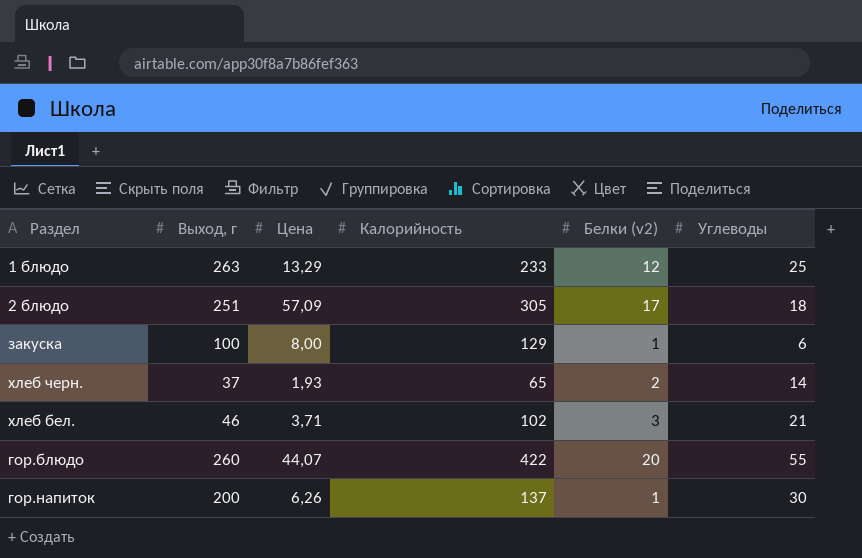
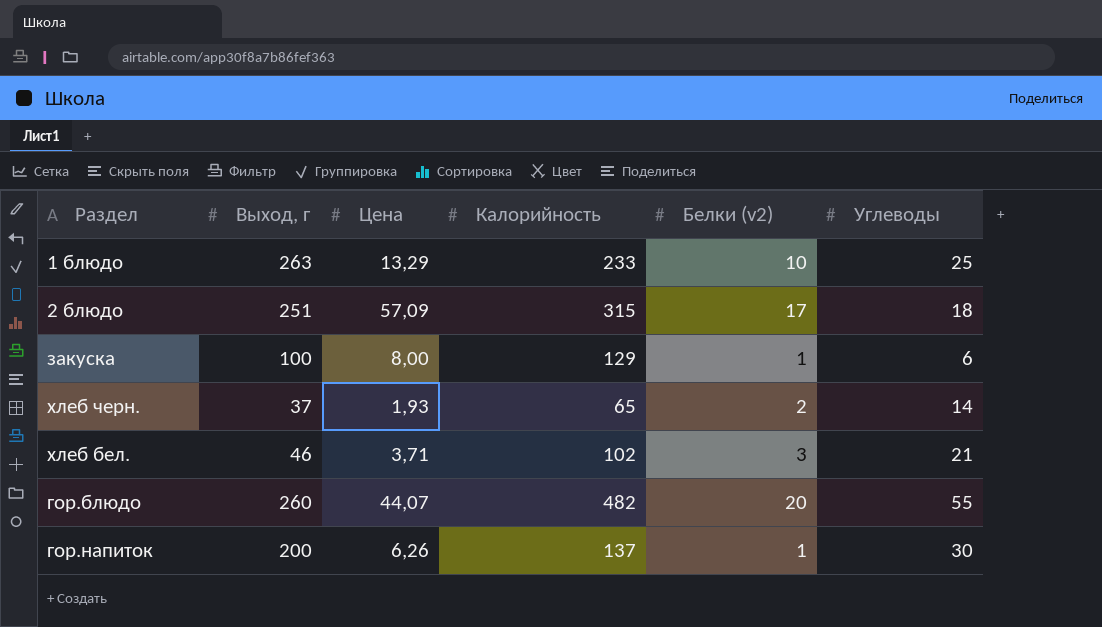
1 блюдо | Белки (v2): 12 -> 10
2 блюдо | Калорийность: 305 -> 315
гор.блюдо | Калорийность: 422 -> 482

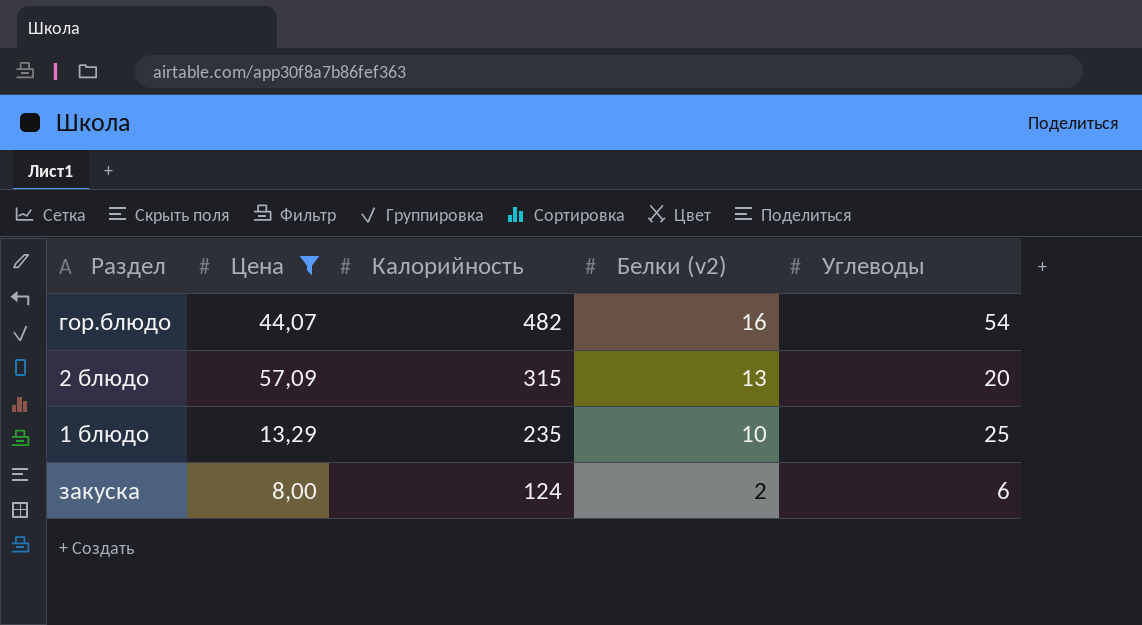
filter: none -> Цена >= 8,00
row order: none -> Калорийность descending
column Выход, г | position: 2 -> none
гор.блюдо | Белки (v2): 20 -> 16
гор.блюдо | Углеводы: 55 -> 54
2 блюдо | Белки (v2): 17 -> 13
2 блюдо | Углеводы: 18 -> 20
1 блюдо | Калорийность: 233 -> 235
закуска | Калорийность: 129 -> 124
закуска | Белки (v2): 1 -> 2

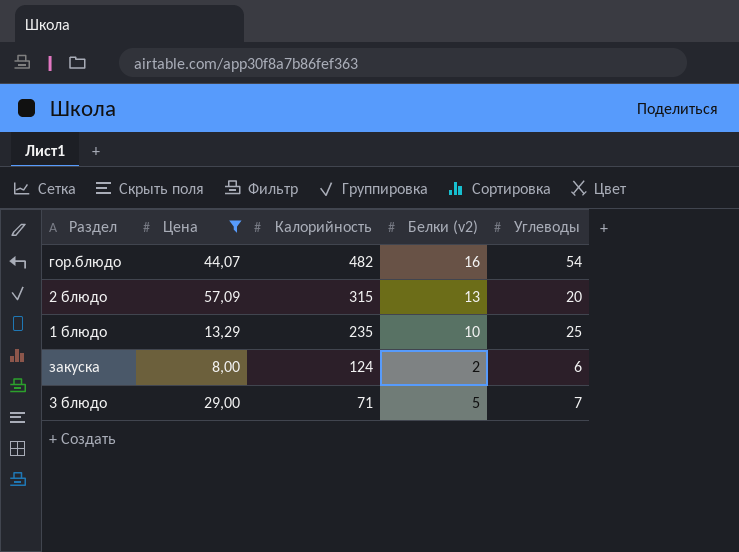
row 3 блюдо: none -> 29,00 | 71 | 5 | 7

